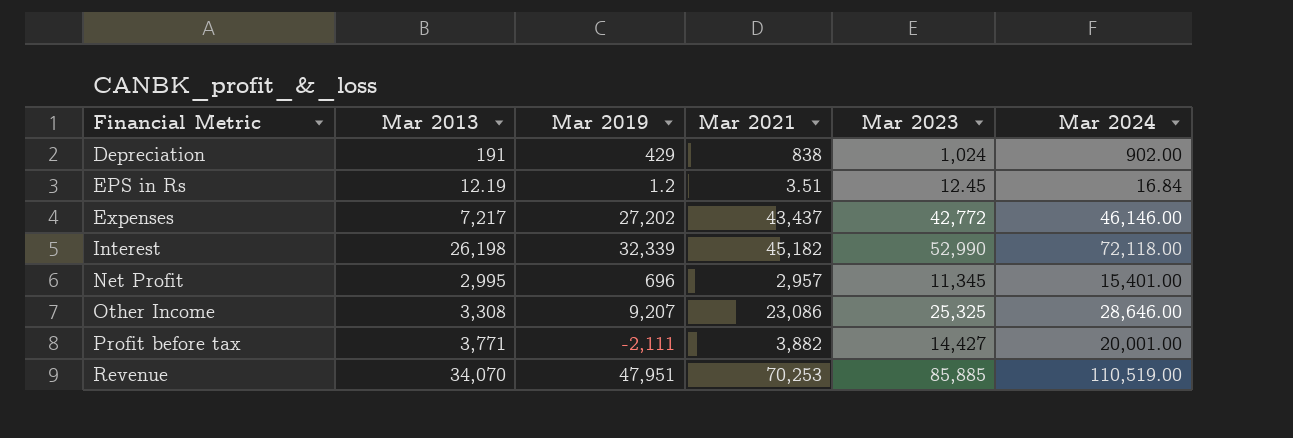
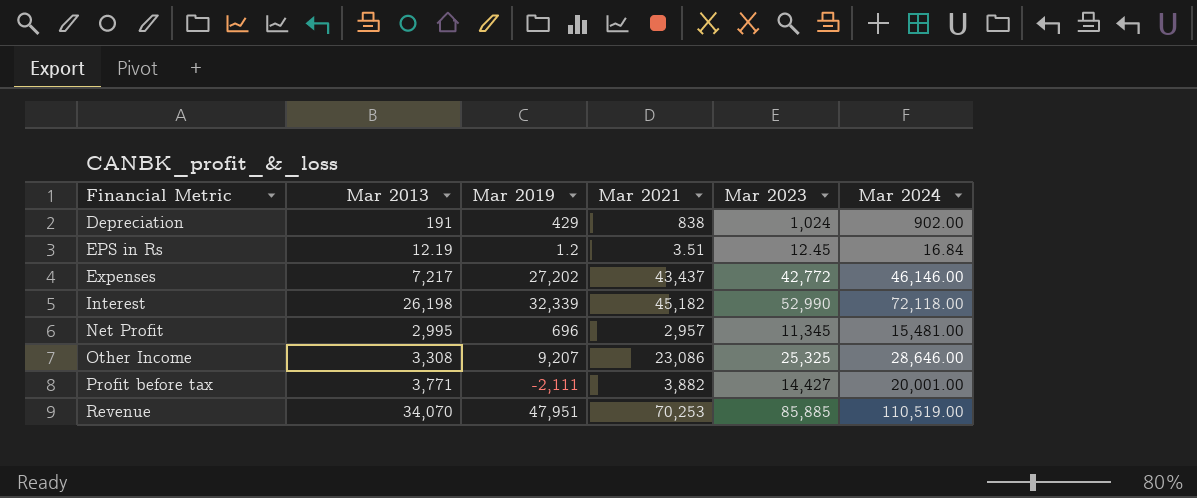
Net Profit | Mar 2024: 15,401.00 -> 15,481.00

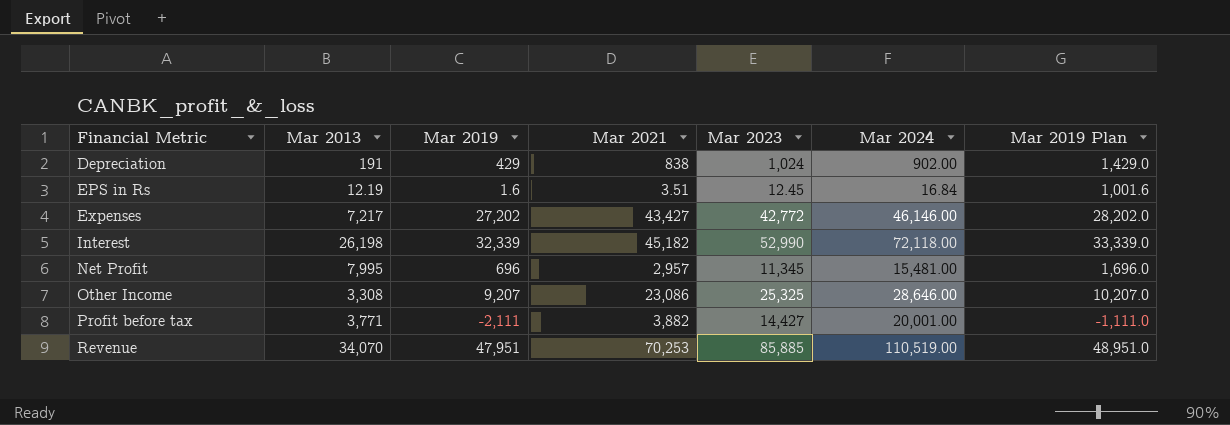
column Mar 2019 Plan | formula: none -> [Mar 2019] + 1000
EPS in Rs | Mar 2019: 1.2 -> 1.6
Expenses | Mar 2021: 43,437 -> 43,427
Net Profit | Mar 2013: 2,995 -> 7,995

